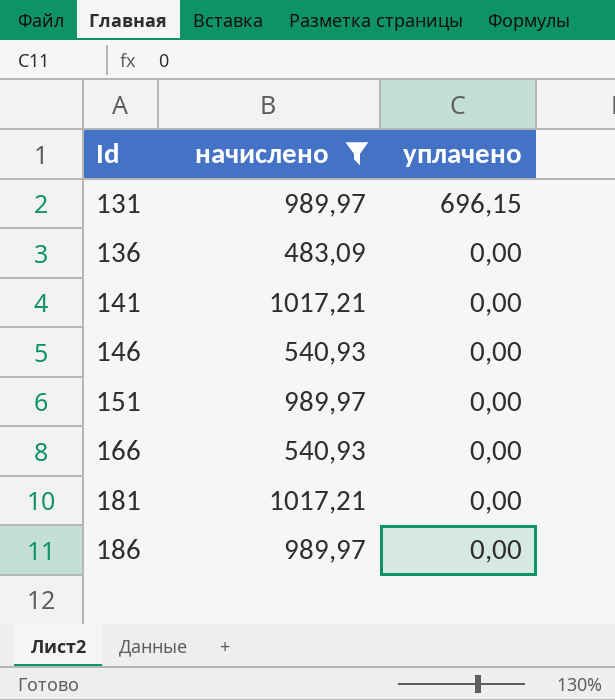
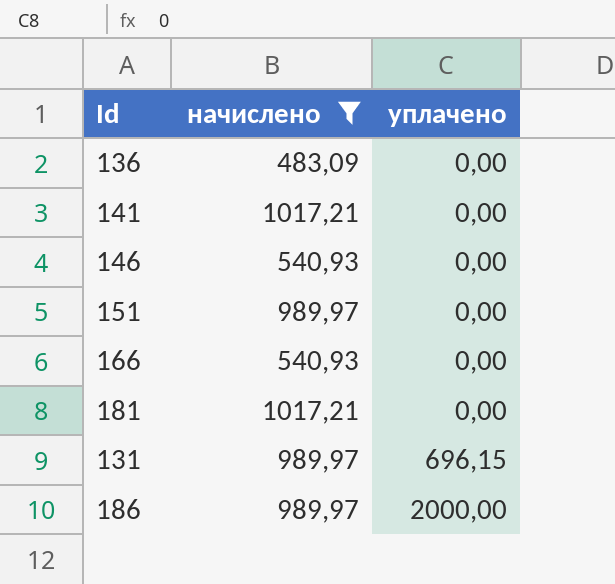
row order: Id ascending -> уплачено ascending
186 | уплачено: 0,00 -> 2000,00

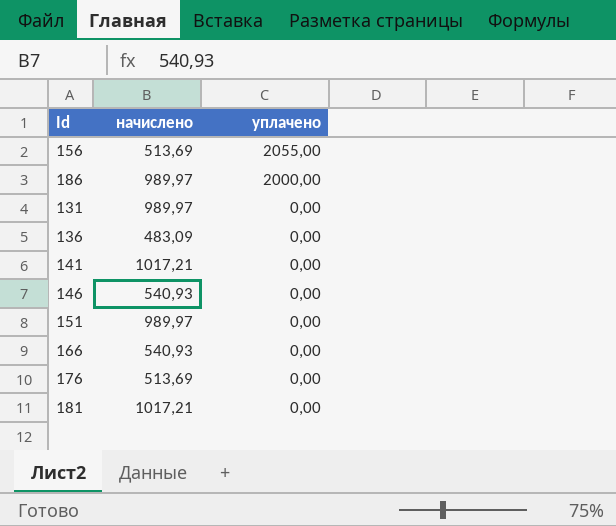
filter: начислено != 513,69 -> none
row order: уплачено ascending -> уплачено descending
131 | уплачено: 696,15 -> 0,00

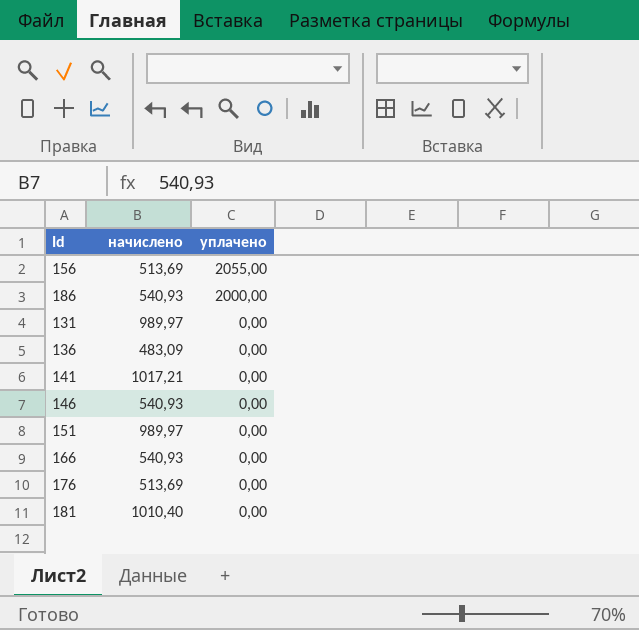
186 | начислено: 989,97 -> 540,93
181 | начислено: 1017,21 -> 1010,40

